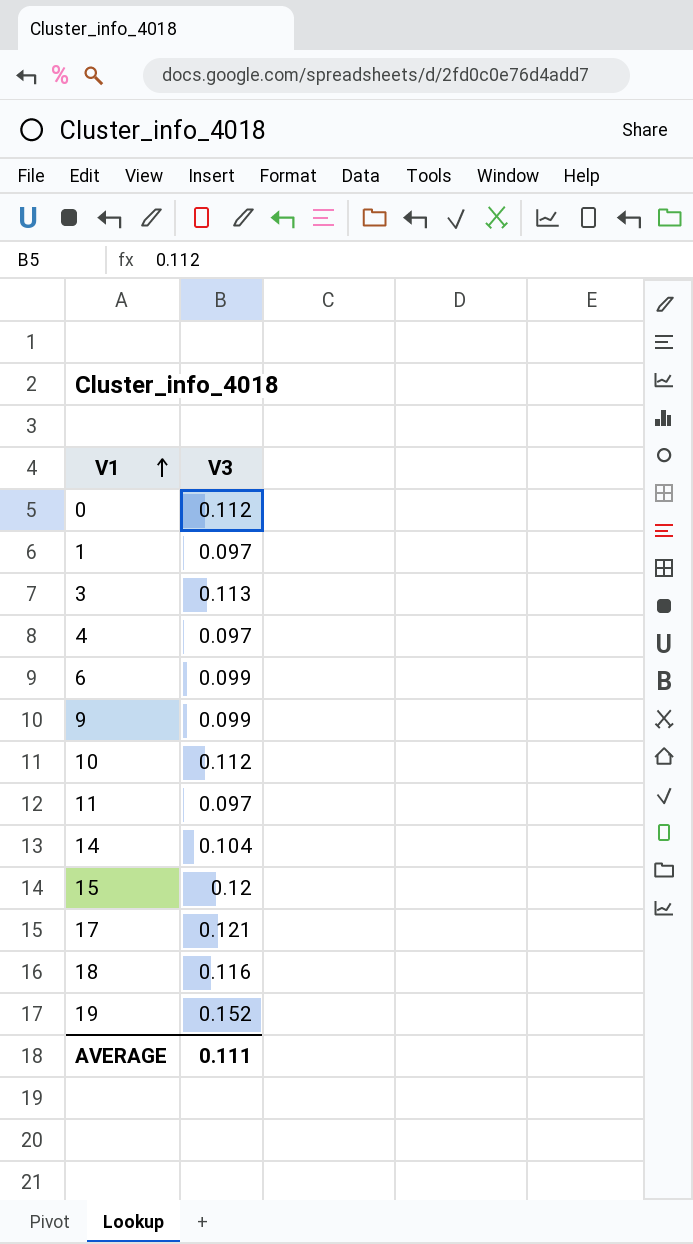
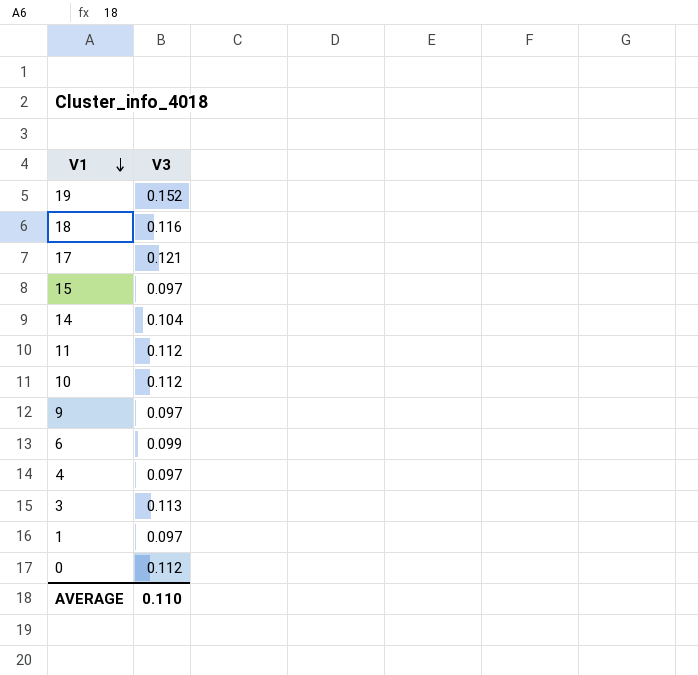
row order: V1 ascending -> V1 descending
15 | V3: 0.12 -> 0.097
11 | V3: 0.097 -> 0.112
9 | V3: 0.099 -> 0.097
AVERAGE | V3: 0.111 -> 0.110

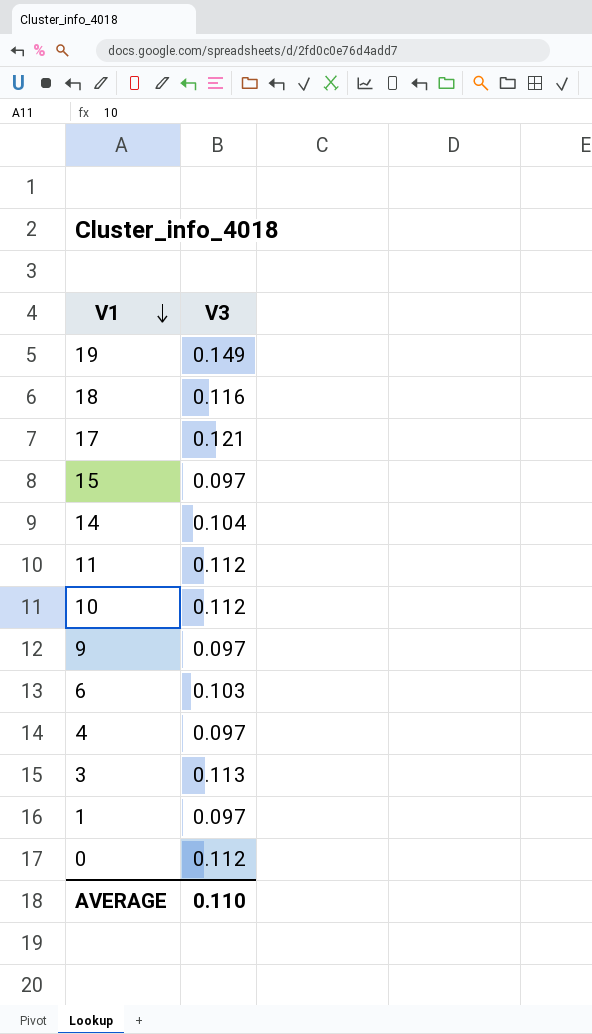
19 | V3: 0.152 -> 0.149
6 | V3: 0.099 -> 0.103

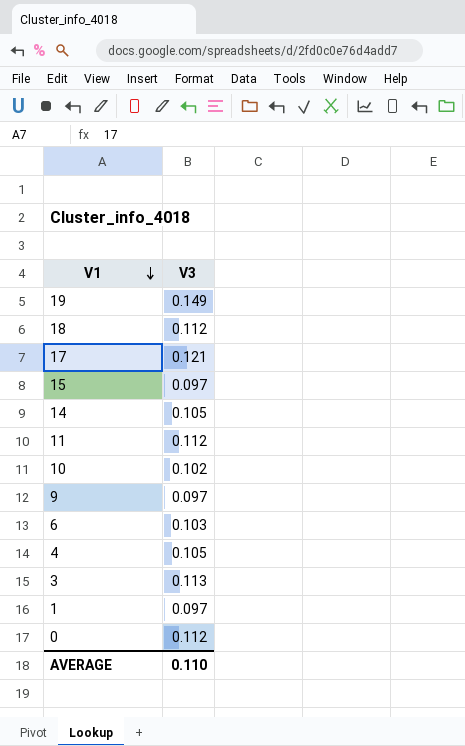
18 | V3: 0.116 -> 0.112
14 | V3: 0.104 -> 0.105
10 | V3: 0.112 -> 0.102
4 | V3: 0.097 -> 0.105

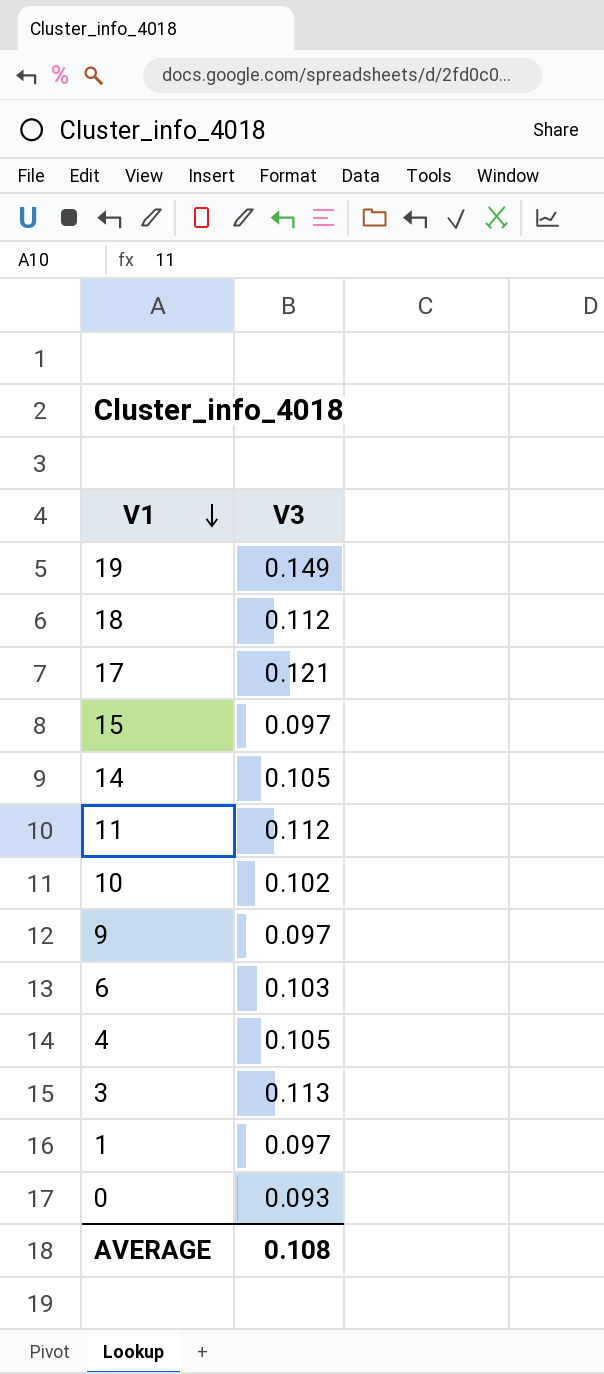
0 | V3: 0.112 -> 0.093
AVERAGE | V3: 0.110 -> 0.108

